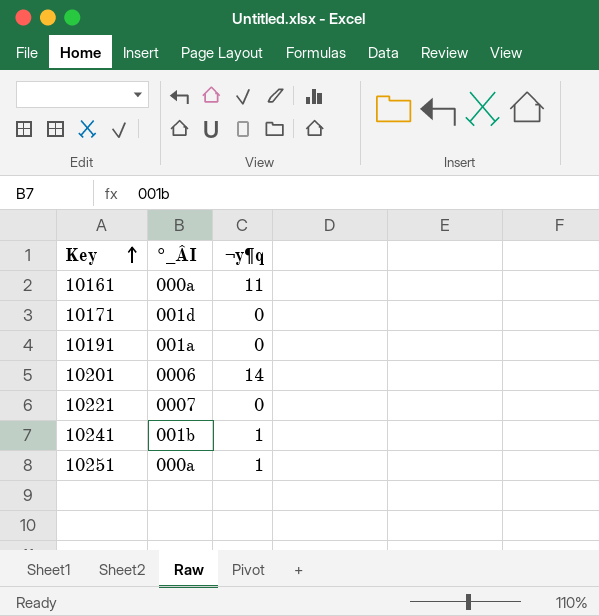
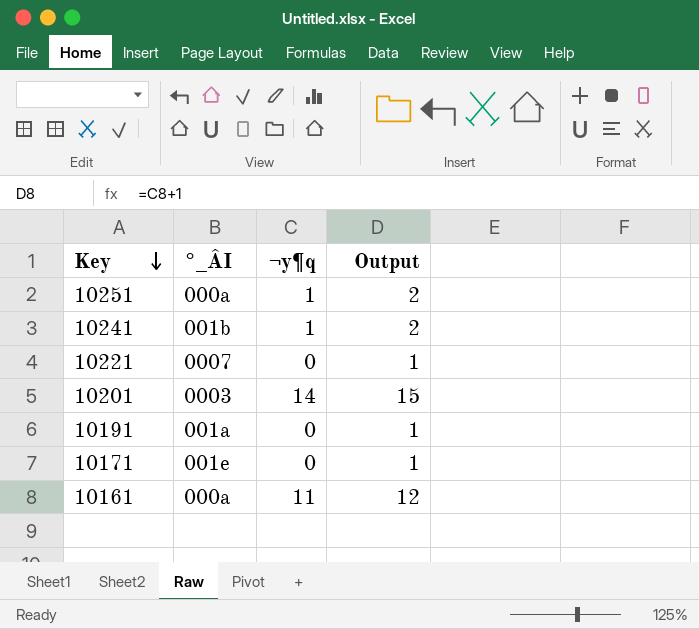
row order: Key ascending -> Key descending
column Output | formula: none -> [¬y¶q] + 1
10201 | °_ÂI: 0006 -> 0003
10171 | °_ÂI: 001d -> 001e

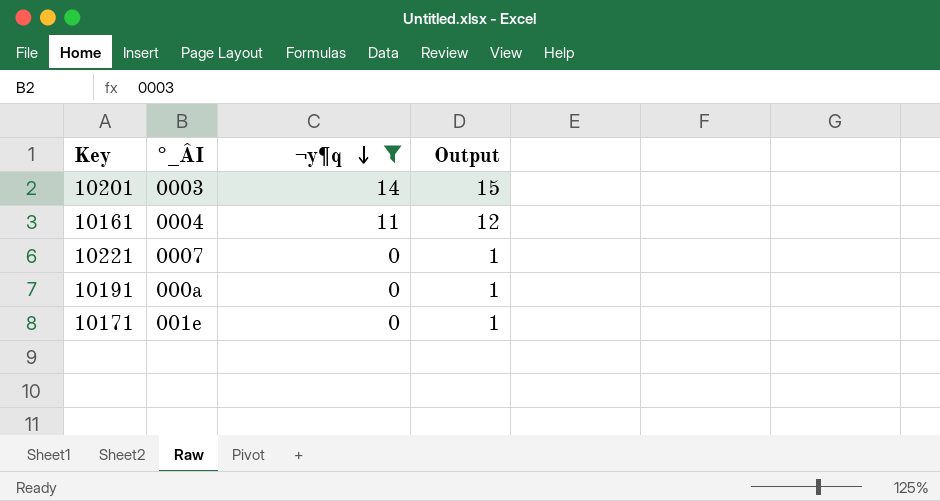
filter: none -> ¬y¶q != 1
row order: Key descending -> ¬y¶q descending
10161 | °_ÂI: 000a -> 0004
10191 | °_ÂI: 001a -> 000a

